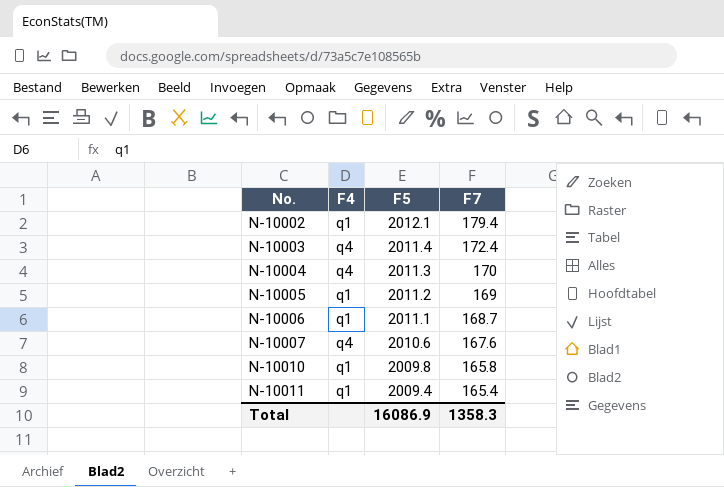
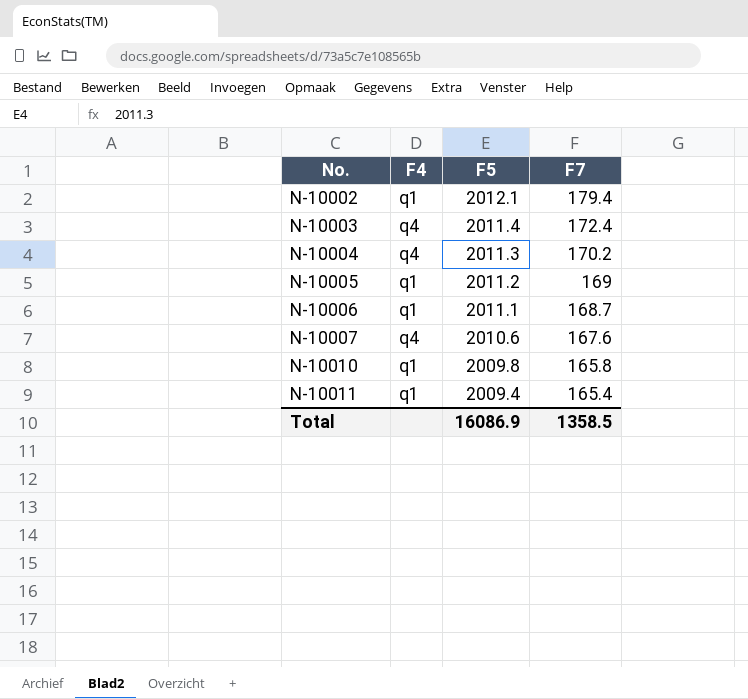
N-10004 | F7: 170 -> 170.2
Total | F7: 1358.3 -> 1358.5

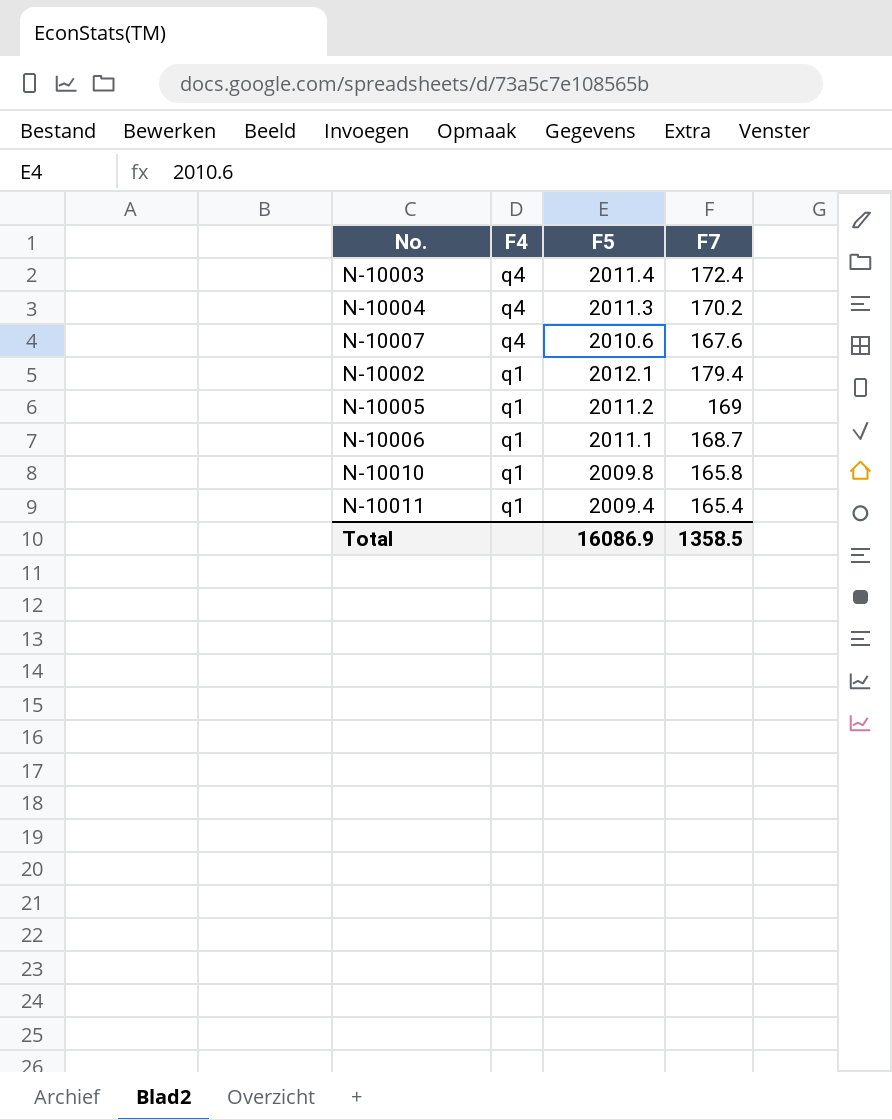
row order: No. ascending -> F4 descending

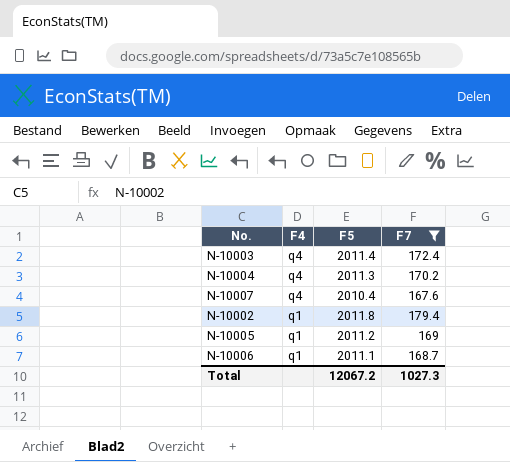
filter: none -> F7 >= 167.6
N-10007 | F5: 2010.6 -> 2010.4
N-10002 | F5: 2012.1 -> 2011.8
Total | F5: 16086.9 -> 12067.2
Total | F7: 1358.5 -> 1027.3

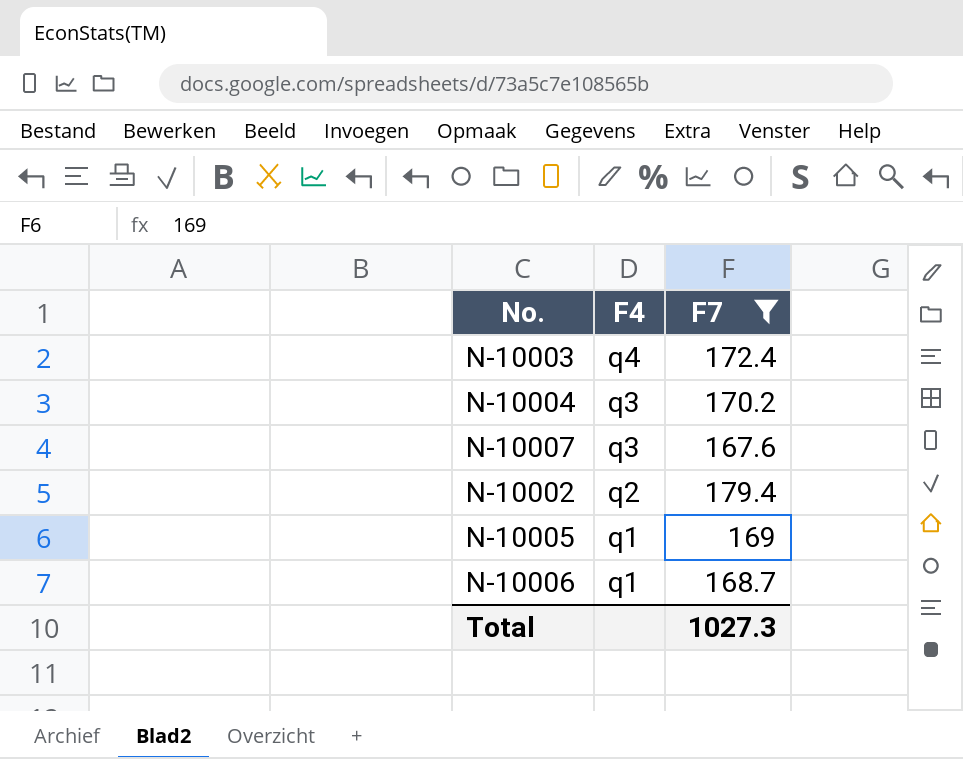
column F5 | position: 3 -> none
N-10004 | F4: q4 -> q3
N-10007 | F4: q4 -> q3
N-10002 | F4: q1 -> q2

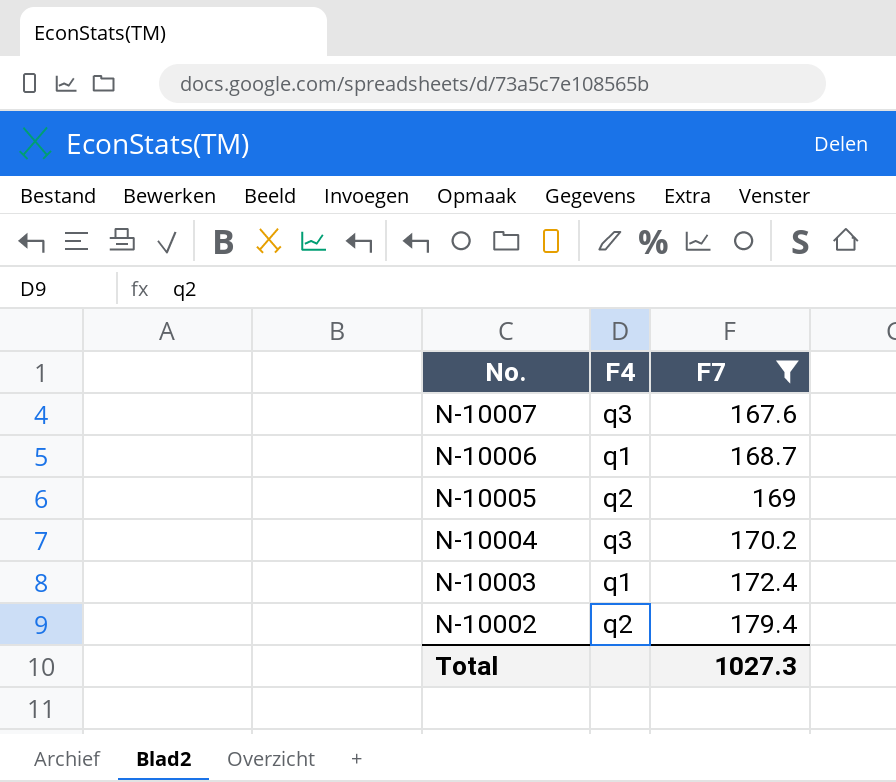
row order: F4 descending -> No. descending
N-10005 | F4: q1 -> q2
N-10003 | F4: q4 -> q1

